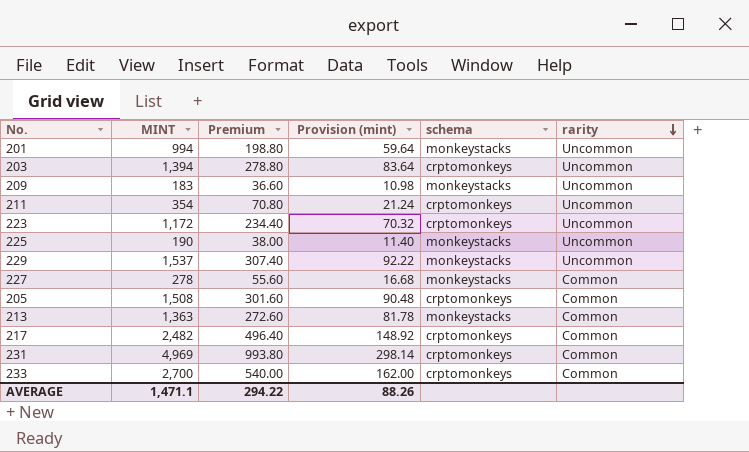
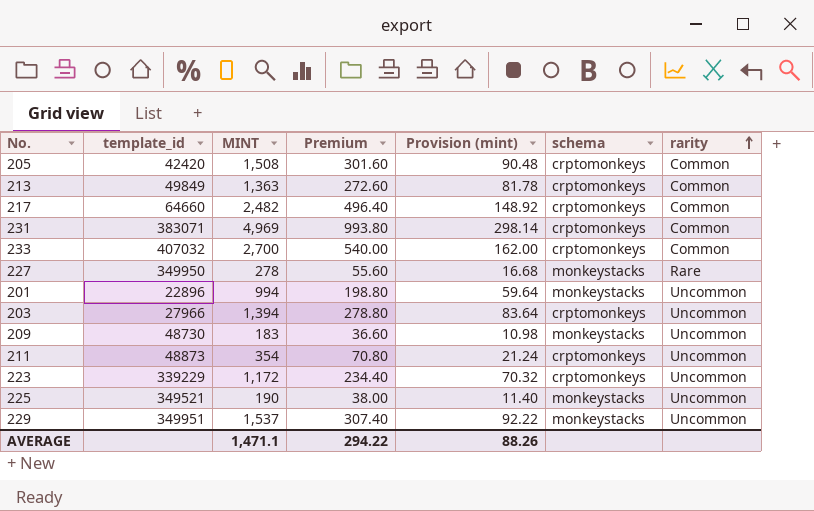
row order: rarity descending -> rarity ascending
column template_id | position: none -> 2
213 | schema: monkeystacks -> crptomonkeys
227 | rarity: Common -> Rare

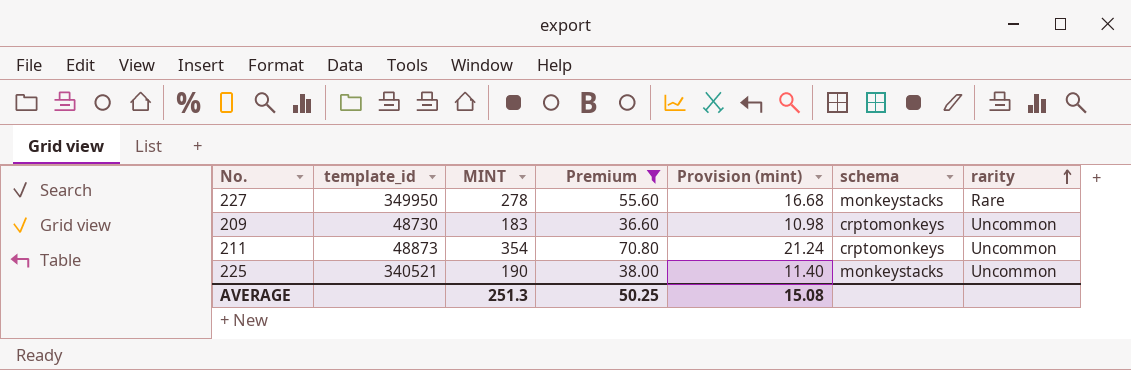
filter: none -> Premium <= 70.80
209 | schema: monkeystacks -> crptomonkeys
225 | template_id: 349521 -> 340521
AVERAGE | MINT: 1,471.1 -> 251.3
AVERAGE | Premium: 294.22 -> 50.25
AVERAGE | Provision (mint): 88.26 -> 15.08

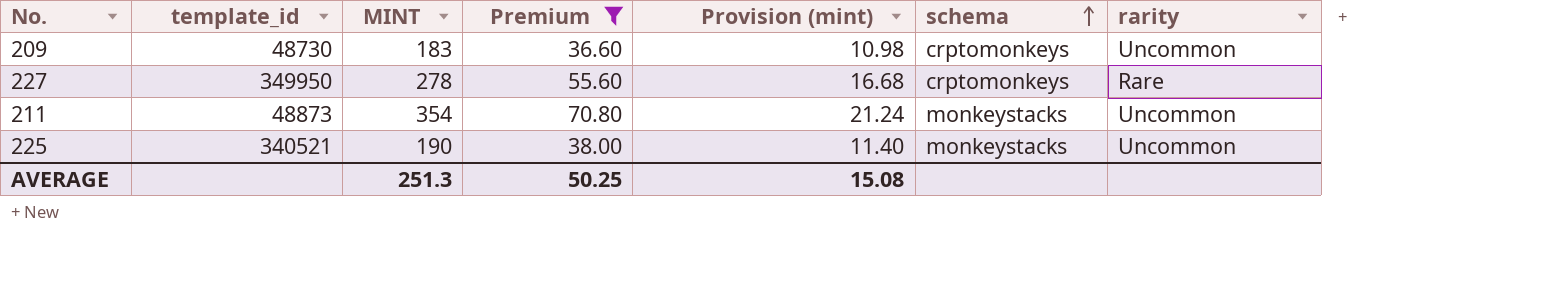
row order: rarity ascending -> schema ascending
227 | schema: monkeystacks -> crptomonkeys
211 | schema: crptomonkeys -> monkeystacks

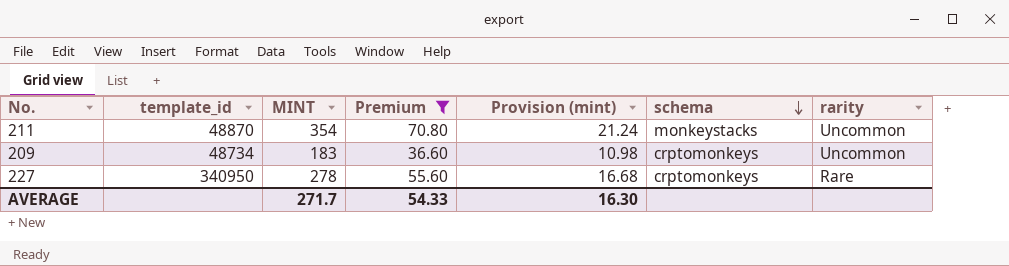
row order: schema ascending -> schema descending
row 225: 340521 | 190 | 38.00 | 11.40 | monkeystacks | Uncommon -> none
211 | template_id: 48873 -> 48870
209 | template_id: 48730 -> 48734
227 | template_id: 349950 -> 340950
AVERAGE | MINT: 251.3 -> 271.7
AVERAGE | Premium: 50.25 -> 54.33
AVERAGE | Provision (mint): 15.08 -> 16.30

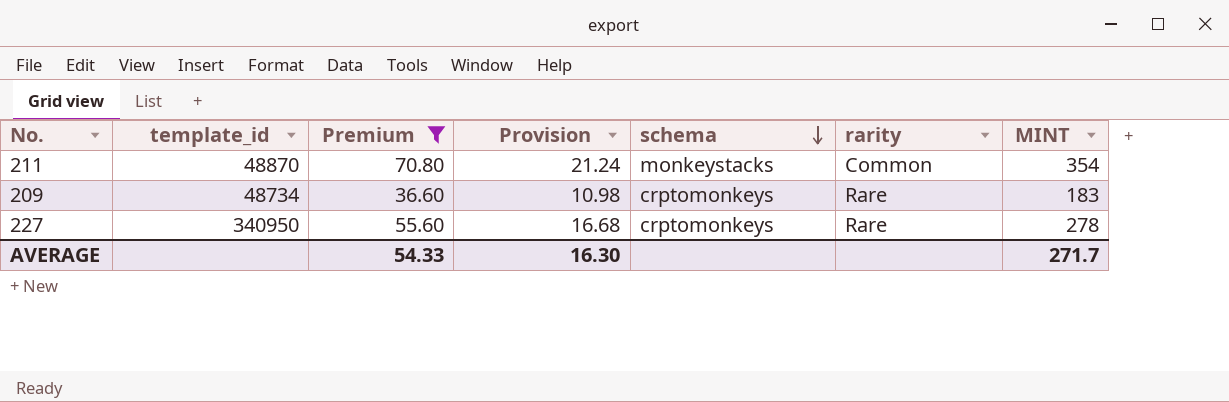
column name: Provision (mint) -> Provision
column MINT | position: 3 -> 7
211 | rarity: Uncommon -> Common
209 | rarity: Uncommon -> Rare

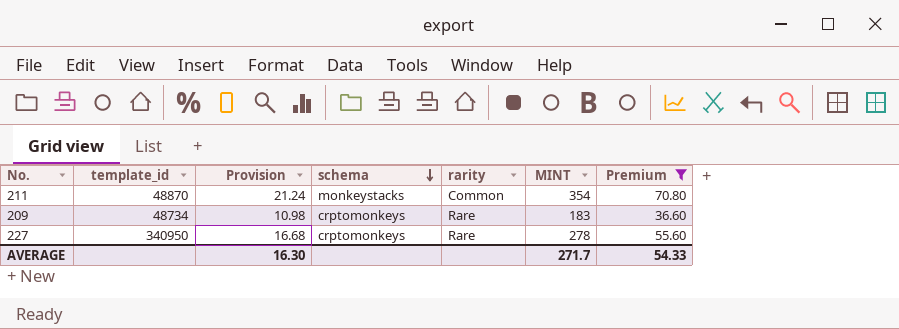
column Premium | position: 3 -> 7

